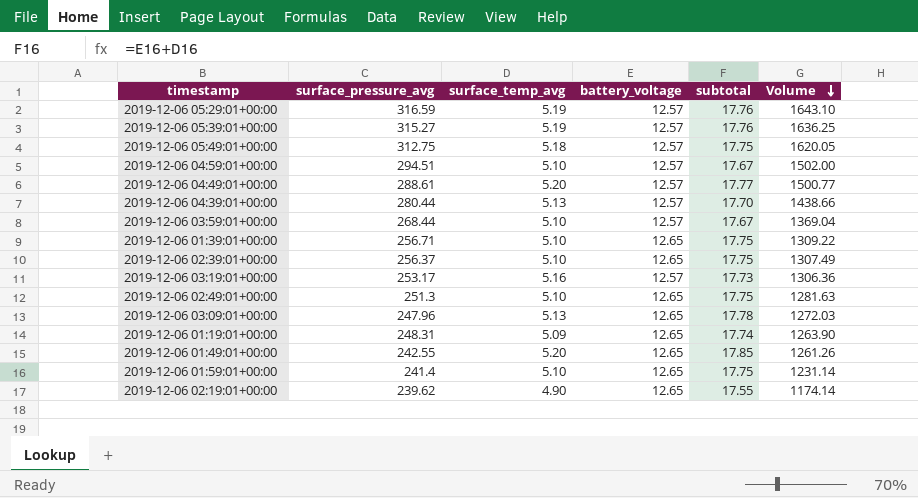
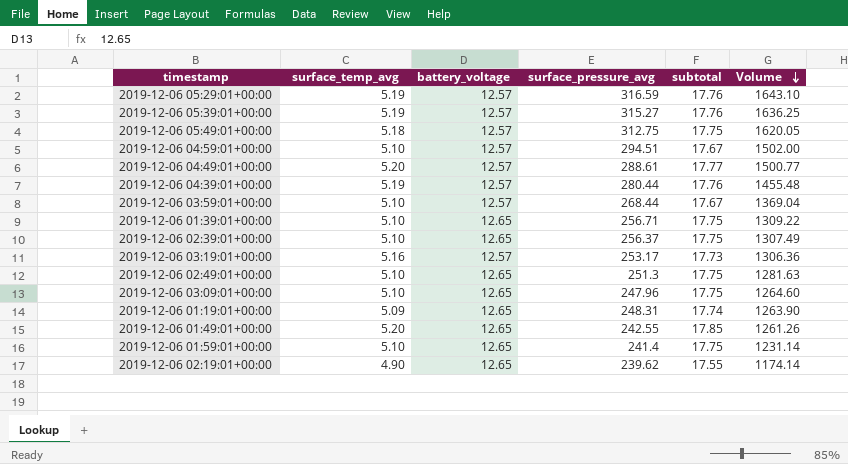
column surface_pressure_avg | position: 2 -> 4
2019-12-06 04:39:01+00:00 | surface_temp_avg: 5.13 -> 5.19
2019-12-06 04:39:01+00:00 | subtotal: 17.70 -> 17.76
2019-12-06 04:39:01+00:00 | Volume: 1438.66 -> 1455.48
2019-12-06 03:09:01+00:00 | surface_temp_avg: 5.13 -> 5.10
2019-12-06 03:09:01+00:00 | subtotal: 17.78 -> 17.75
2019-12-06 03:09:01+00:00 | Volume: 1272.03 -> 1264.60

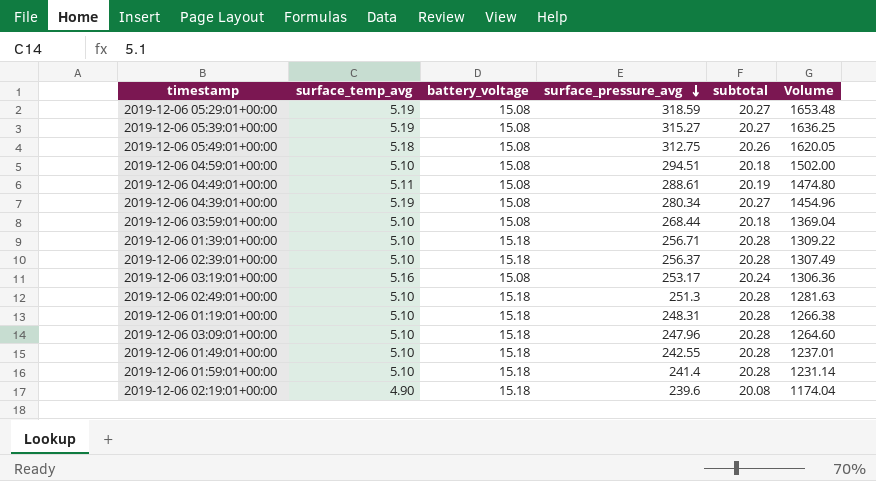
row order: Volume descending -> surface_pressure_avg descending
2019-12-06 05:29:01+00:00 | battery_voltage: 12.57 -> 15.08
2019-12-06 05:29:01+00:00 | surface_pressure_avg: 316.59 -> 318.59
2019-12-06 05:29:01+00:00 | subtotal: 17.76 -> 20.27
2019-12-06 05:29:01+00:00 | Volume: 1643.10 -> 1653.48
2019-12-06 05:39:01+00:00 | battery_voltage: 12.57 -> 15.08
2019-12-06 05:39:01+00:00 | subtotal: 17.76 -> 20.27
2019-12-06 05:49:01+00:00 | battery_voltage: 12.57 -> 15.08
2019-12-06 05:49:01+00:00 | subtotal: 17.75 -> 20.26
2019-12-06 04:59:01+00:00 | battery_voltage: 12.57 -> 15.08
2019-12-06 04:59:01+00:00 | subtotal: 17.67 -> 20.18
2019-12-06 04:49:01+00:00 | surface_temp_avg: 5.20 -> 5.11
2019-12-06 04:49:01+00:00 | battery_voltage: 12.57 -> 15.08
2019-12-06 04:49:01+00:00 | subtotal: 17.77 -> 20.19
2019-12-06 04:49:01+00:00 | Volume: 1500.77 -> 1474.80
2019-12-06 04:39:01+00:00 | battery_voltage: 12.57 -> 15.08
2019-12-06 04:39:01+00:00 | surface_pressure_avg: 280.44 -> 280.34
2019-12-06 04:39:01+00:00 | subtotal: 17.76 -> 20.27
2019-12-06 04:39:01+00:00 | Volume: 1455.48 -> 1454.96
2019-12-06 03:59:01+00:00 | battery_voltage: 12.57 -> 15.08
2019-12-06 03:59:01+00:00 | subtotal: 17.67 -> 20.18
2019-12-06 01:39:01+00:00 | battery_voltage: 12.65 -> 15.18
2019-12-06 01:39:01+00:00 | subtotal: 17.75 -> 20.28
2019-12-06 02:39:01+00:00 | battery_voltage: 12.65 -> 15.18
2019-12-06 02:39:01+00:00 | subtotal: 17.75 -> 20.28
2019-12-06 03:19:01+00:00 | battery_voltage: 12.57 -> 15.08
2019-12-06 03:19:01+00:00 | subtotal: 17.73 -> 20.24
2019-12-06 02:49:01+00:00 | battery_voltage: 12.65 -> 15.18
2019-12-06 02:49:01+00:00 | subtotal: 17.75 -> 20.28
2019-12-06 01:19:01+00:00 | surface_temp_avg: 5.09 -> 5.10
2019-12-06 01:19:01+00:00 | battery_voltage: 12.65 -> 15.18
2019-12-06 01:19:01+00:00 | subtotal: 17.74 -> 20.28
2019-12-06 01:19:01+00:00 | Volume: 1263.90 -> 1266.38
2019-12-06 03:09:01+00:00 | battery_voltage: 12.65 -> 15.18
2019-12-06 03:09:01+00:00 | subtotal: 17.75 -> 20.28
2019-12-06 01:49:01+00:00 | surface_temp_avg: 5.20 -> 5.10
2019-12-06 01:49:01+00:00 | battery_voltage: 12.65 -> 15.18
2019-12-06 01:49:01+00:00 | subtotal: 17.85 -> 20.28
2019-12-06 01:49:01+00:00 | Volume: 1261.26 -> 1237.01
2019-12-06 01:59:01+00:00 | battery_voltage: 12.65 -> 15.18
2019-12-06 01:59:01+00:00 | subtotal: 17.75 -> 20.28
2019-12-06 02:19:01+00:00 | battery_voltage: 12.65 -> 15.18
2019-12-06 02:19:01+00:00 | surface_pressure_avg: 239.62 -> 239.6
2019-12-06 02:19:01+00:00 | subtotal: 17.55 -> 20.08
2019-12-06 02:19:01+00:00 | Volume: 1174.14 -> 1174.04

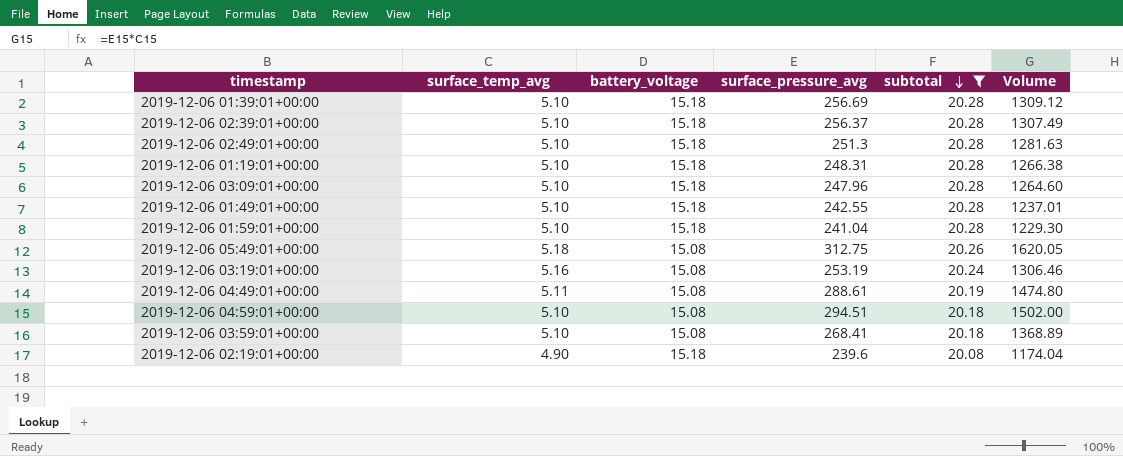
filter: none -> subtotal != 20.27
row order: surface_pressure_avg descending -> subtotal descending
2019-12-06 01:39:01+00:00 | surface_pressure_avg: 256.71 -> 256.69
2019-12-06 01:39:01+00:00 | Volume: 1309.22 -> 1309.12
2019-12-06 01:59:01+00:00 | surface_pressure_avg: 241.4 -> 241.04
2019-12-06 01:59:01+00:00 | Volume: 1231.14 -> 1229.30
2019-12-06 03:19:01+00:00 | surface_pressure_avg: 253.17 -> 253.19
2019-12-06 03:19:01+00:00 | Volume: 1306.36 -> 1306.46
2019-12-06 03:59:01+00:00 | surface_pressure_avg: 268.44 -> 268.41
2019-12-06 03:59:01+00:00 | Volume: 1369.04 -> 1368.89

